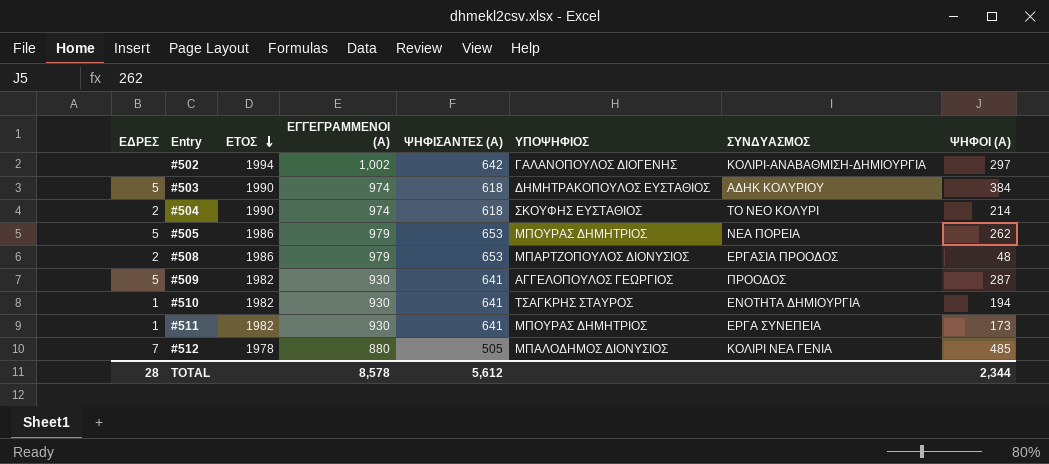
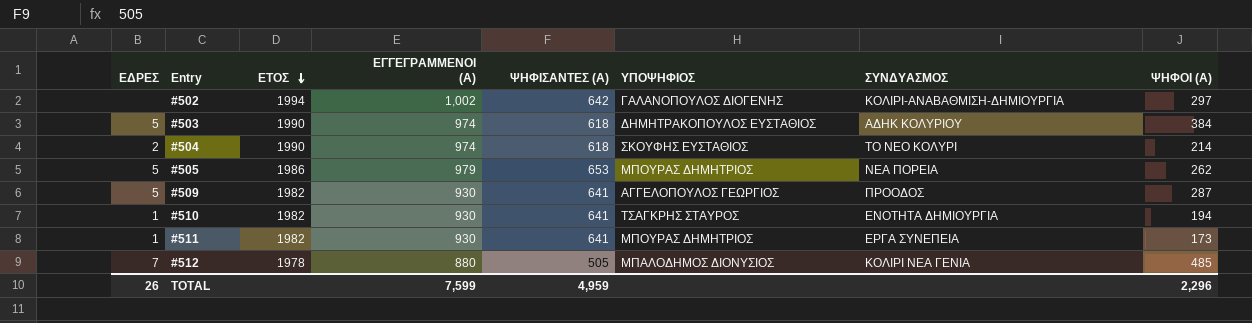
row #508: 2 | 1986 | 979 | 653 | ΜΠΑΡΤΖΟΠΟΥΛΟΣ ΔΙΟΝΥΣΙΟΣ | ΕΡΓΑΣΙΑ ΠΡΟΟΔΟΣ | 48 -> none
TOTAL | ΕΔΡΕΣ: 28 -> 26
TOTAL | ΕΓΓΕΓΡΑΜΜΕΝΟΙ (Α): 8,578 -> 7,599
TOTAL | ΨΗΦΙΣΑΝΤΕΣ (Α): 5,612 -> 4,959
TOTAL | ΨΗΦΟΙ (Α): 2,344 -> 2,296

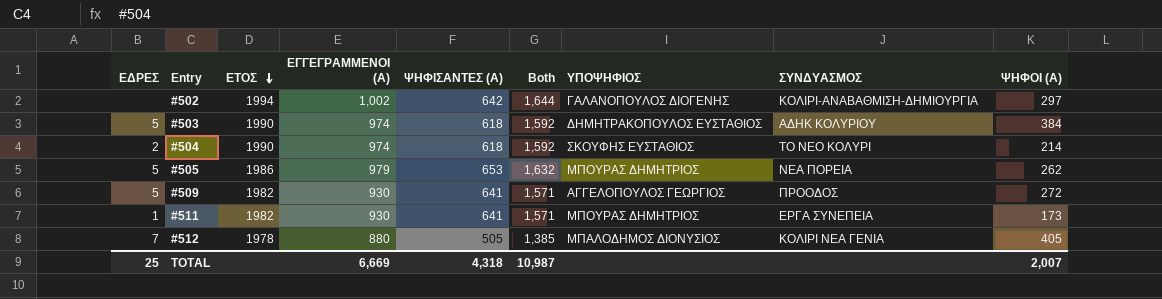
column Both | formula: none -> [ΕΓΓΕΓΡΑΜΜΕΝΟΙ (Α)] + [ΨΗΦΙΣΑΝΤΕΣ (Α)]
row #510: 1 | 1982 | 930 | 641 | ΤΣΑΓΚΡΗΣ ΣΤΑΥΡΟΣ | ΕΝΟΤΗΤΑ ΔΗΜΙΟΥΡΓΙΑ | 194 -> none
#509 | ΨΗΦΟΙ (Α): 287 -> 272
#512 | ΨΗΦΟΙ (Α): 485 -> 405
TOTAL | ΕΔΡΕΣ: 26 -> 25
TOTAL | ΕΓΓΕΓΡΑΜΜΕΝΟΙ (Α): 7,599 -> 6,669
TOTAL | ΨΗΦΙΣΑΝΤΕΣ (Α): 4,959 -> 4,318
TOTAL | ΨΗΦΟΙ (Α): 2,296 -> 2,007

